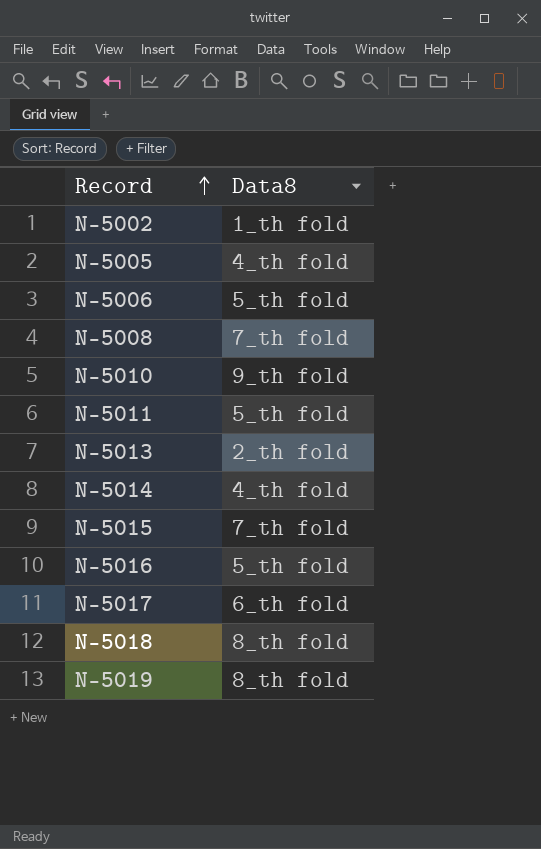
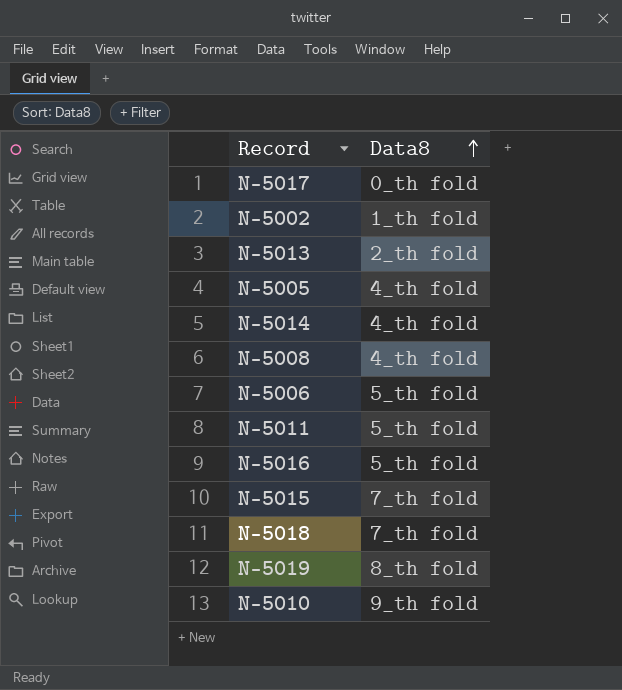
row order: Record ascending -> Data8 ascending
N-5017 | Data8: 6_th fold -> 0_th fold
N-5008 | Data8: 7_th fold -> 4_th fold
N-5018 | Data8: 8_th fold -> 7_th fold

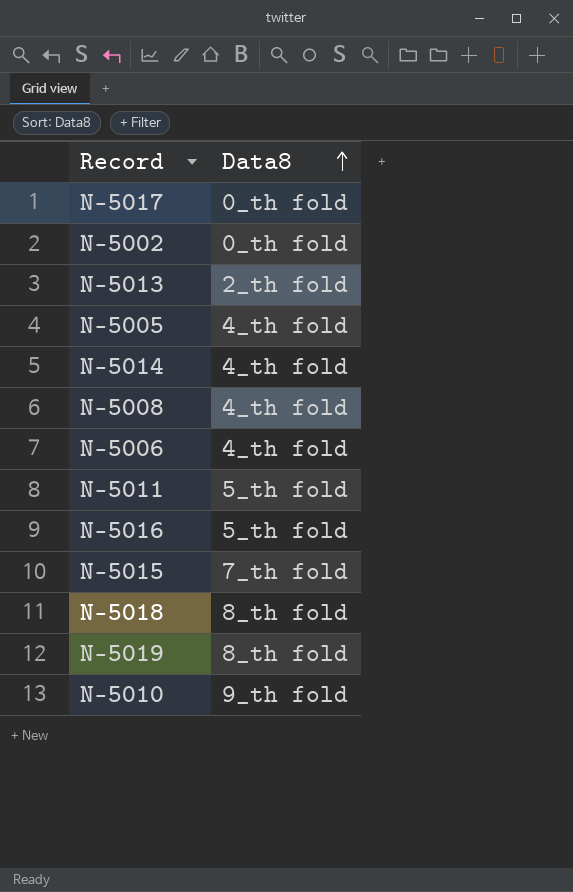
N-5002 | Data8: 1_th fold -> 0_th fold
N-5006 | Data8: 5_th fold -> 4_th fold
N-5018 | Data8: 7_th fold -> 8_th fold

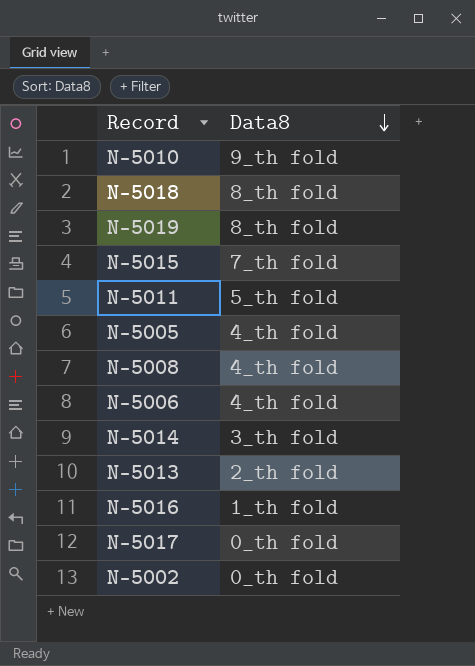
row order: Data8 ascending -> Data8 descending
N-5014 | Data8: 4_th fold -> 3_th fold
N-5016 | Data8: 5_th fold -> 1_th fold

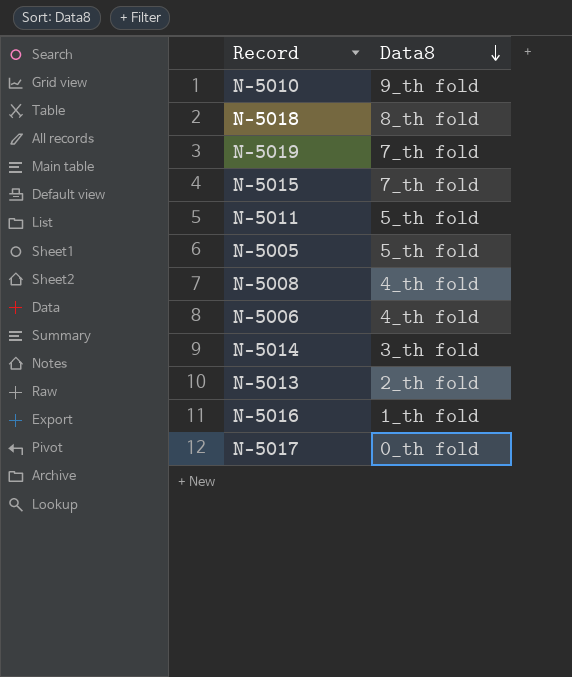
row N-5002: 0_th fold -> none
N-5019 | Data8: 8_th fold -> 7_th fold
N-5005 | Data8: 4_th fold -> 5_th fold

